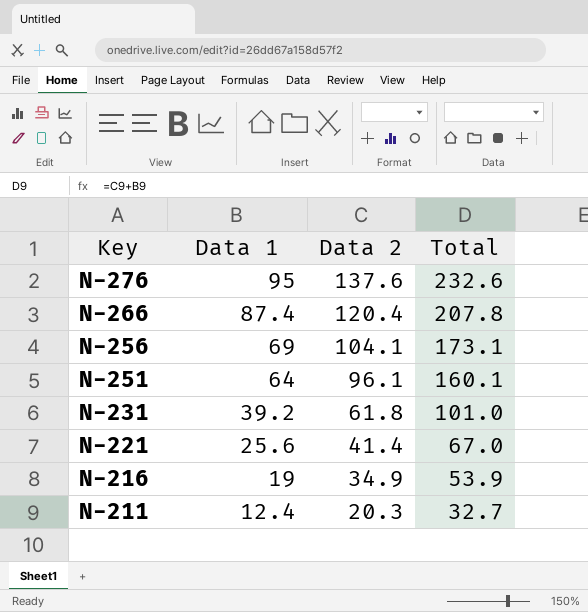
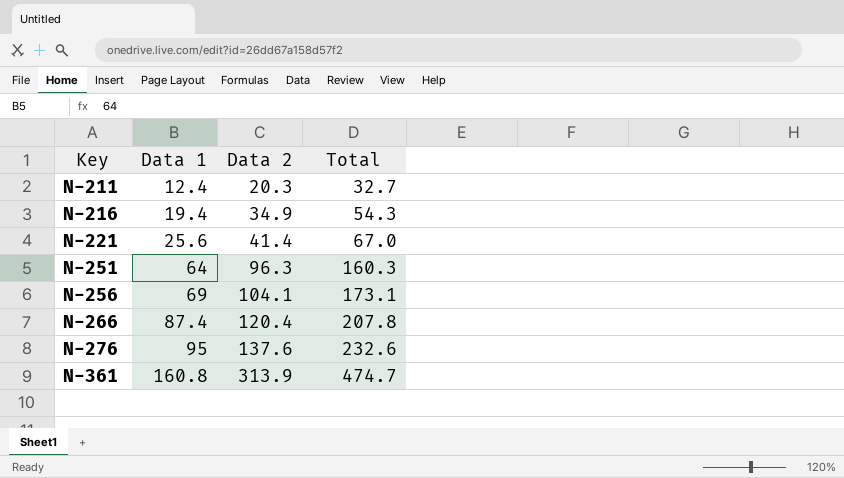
row order: Key descending -> Key ascending
row N-231: 39.2 | 61.8 | 101.0 -> none
N-216 | Data 1: 19 -> 19.4
N-216 | Total: 53.9 -> 54.3
N-251 | Data 2: 96.1 -> 96.3
N-251 | Total: 160.1 -> 160.3
row N-361: none -> 160.8 | 313.9 | 474.7

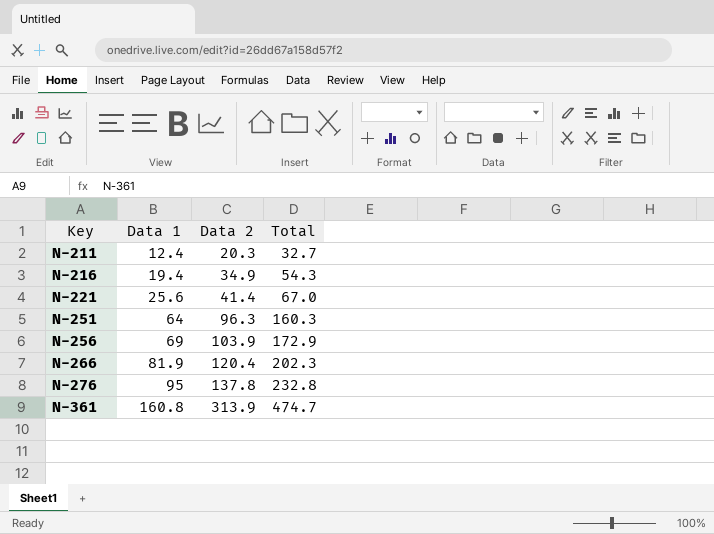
N-256 | Data 2: 104.1 -> 103.9
N-256 | Total: 173.1 -> 172.9
N-266 | Data 1: 87.4 -> 81.9
N-266 | Total: 207.8 -> 202.3
N-276 | Data 2: 137.6 -> 137.8
N-276 | Total: 232.6 -> 232.8

